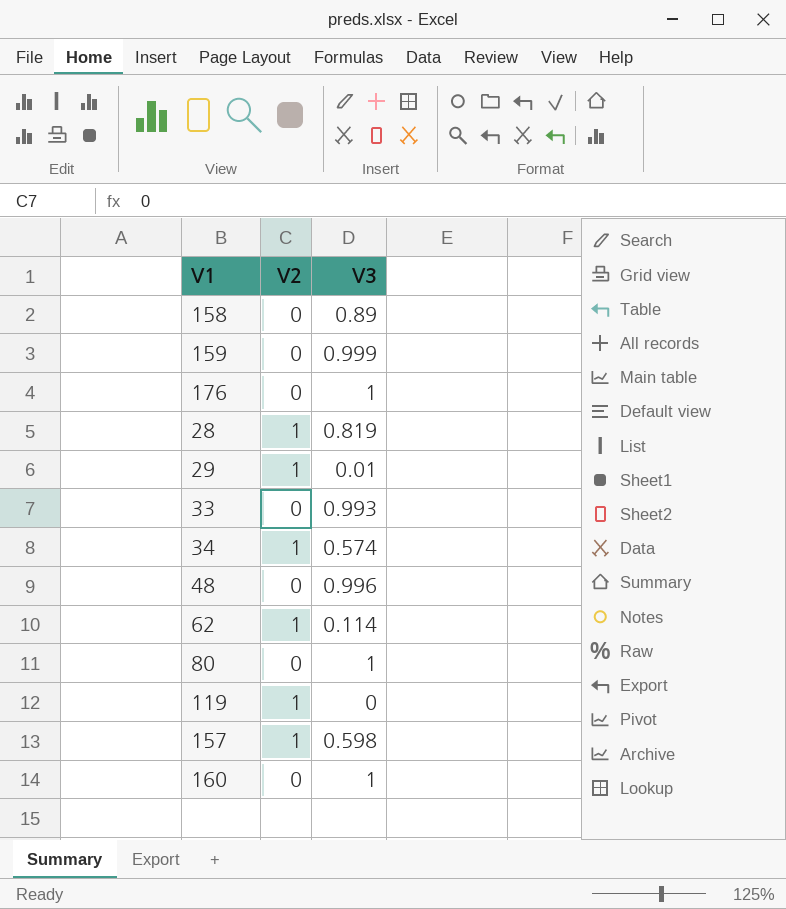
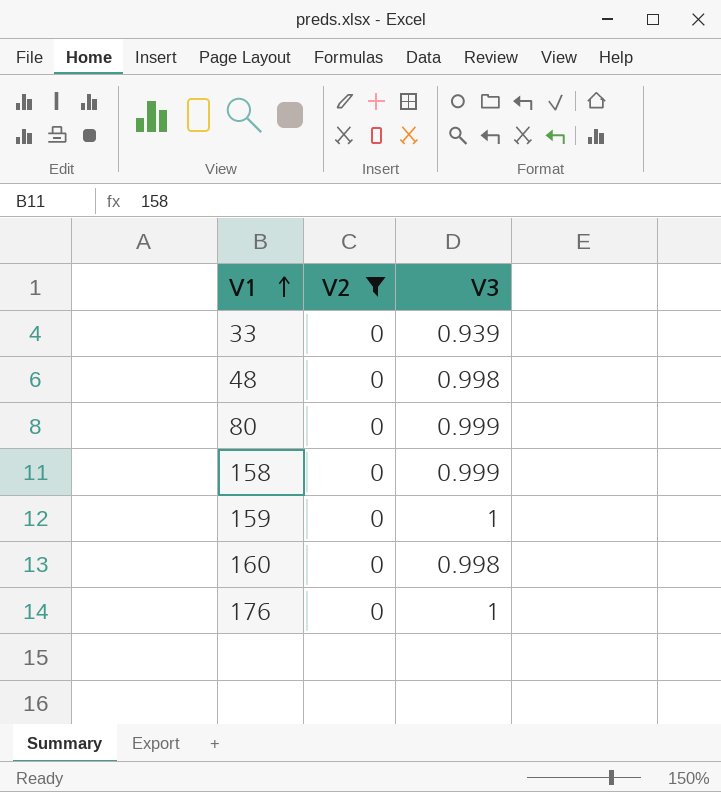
filter: none -> V2 = 0
row order: none -> V1 ascending
33 | V3: 0.993 -> 0.939
48 | V3: 0.996 -> 0.998
80 | V3: 1 -> 0.999
158 | V3: 0.89 -> 0.999
159 | V3: 0.999 -> 1
160 | V3: 1 -> 0.998

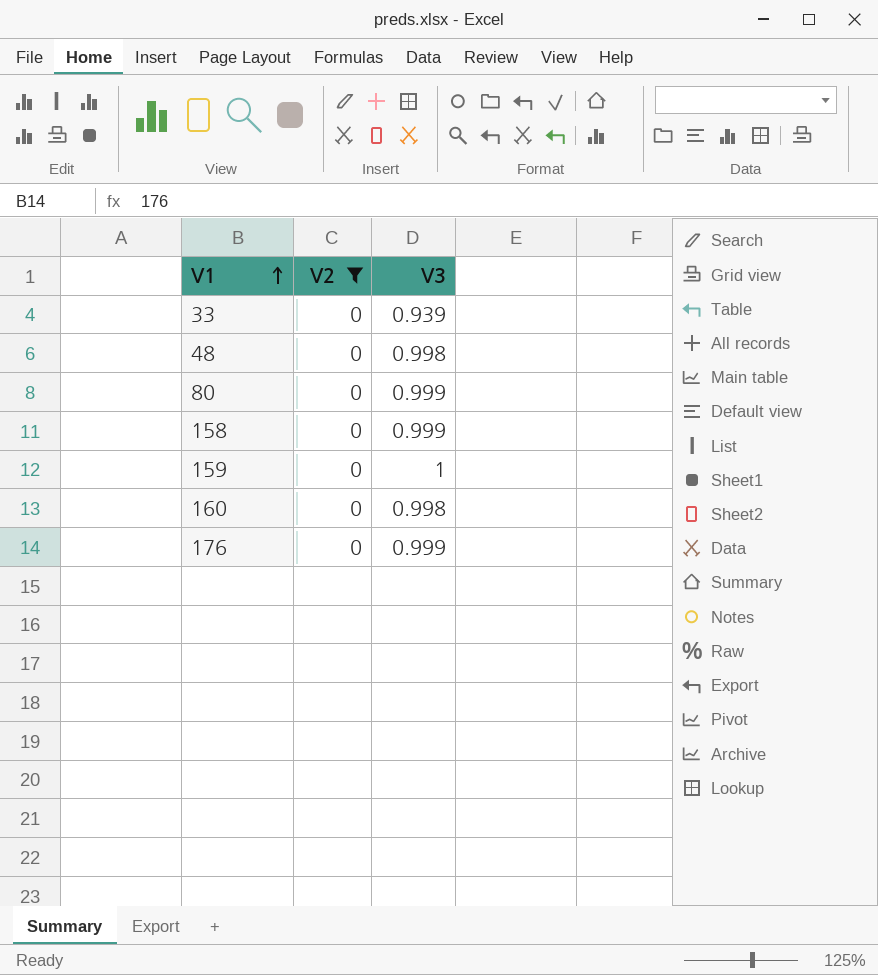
176 | V3: 1 -> 0.999

